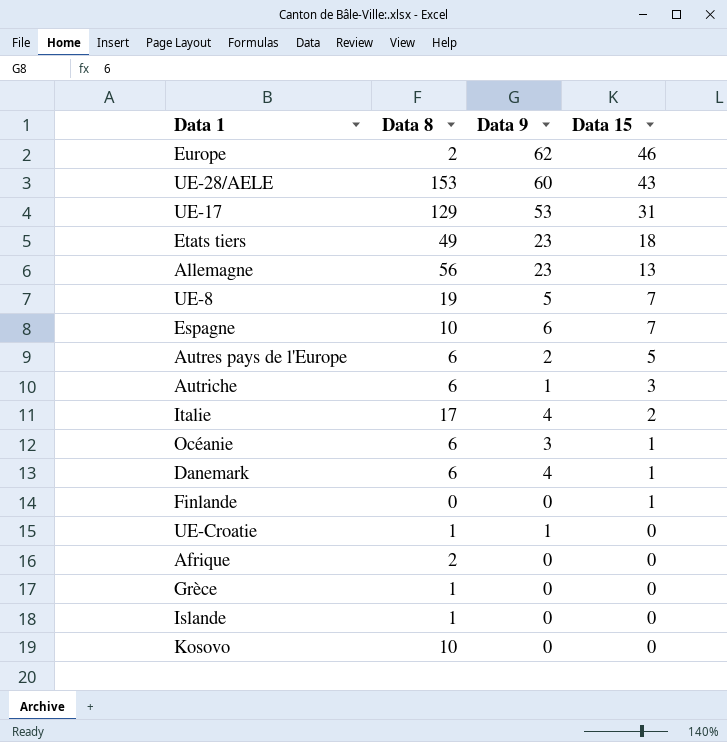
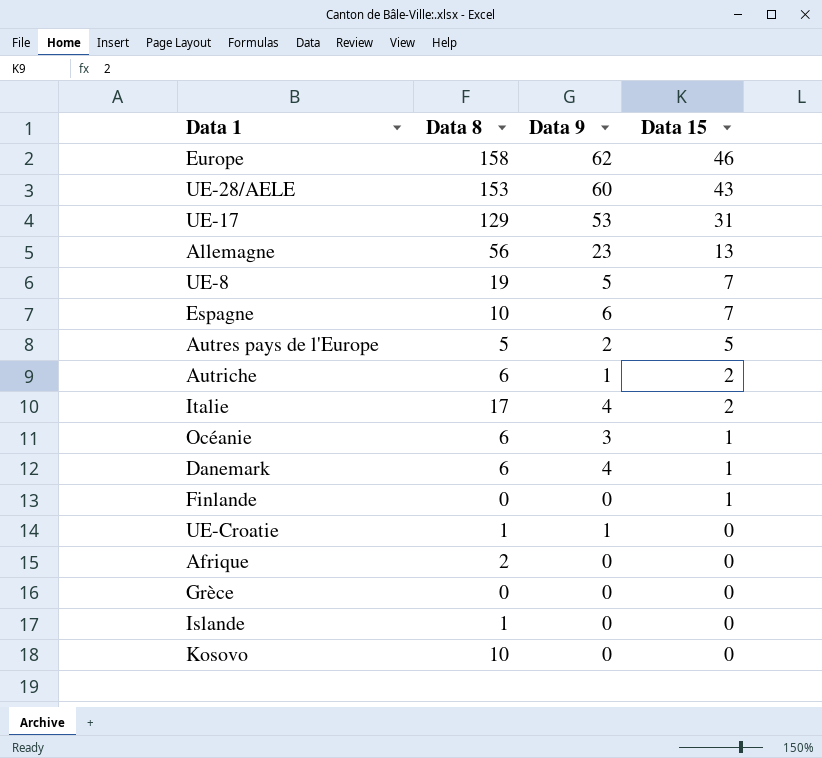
row Etats tiers: 49 | 23 | 18 -> none
Europe | Data 8: 2 -> 158
Autres pays de l'Europe | Data 8: 6 -> 5
Autriche | Data 15: 3 -> 2
Grèce | Data 8: 1 -> 0

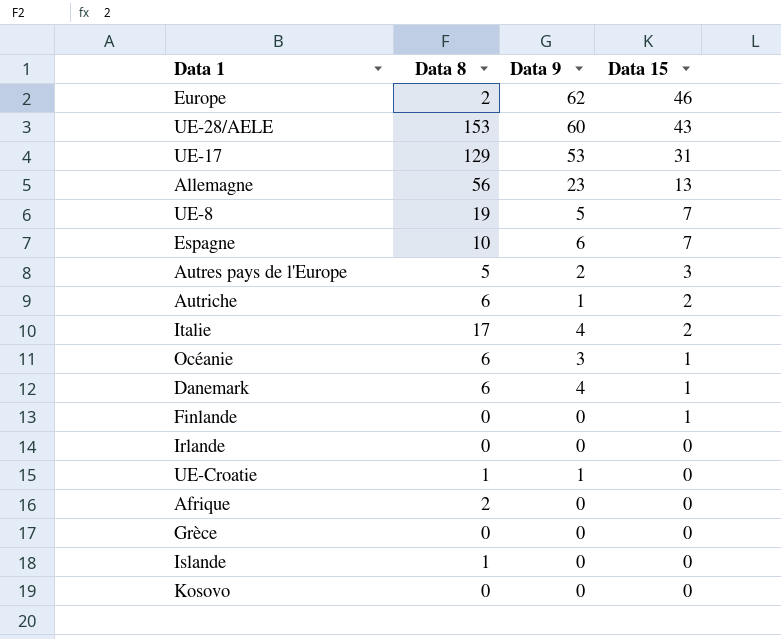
Europe | Data 8: 158 -> 2
Autres pays de l'Europe | Data 15: 5 -> 3
row Irlande: none -> 0 | 0 | 0
Kosovo | Data 8: 10 -> 0

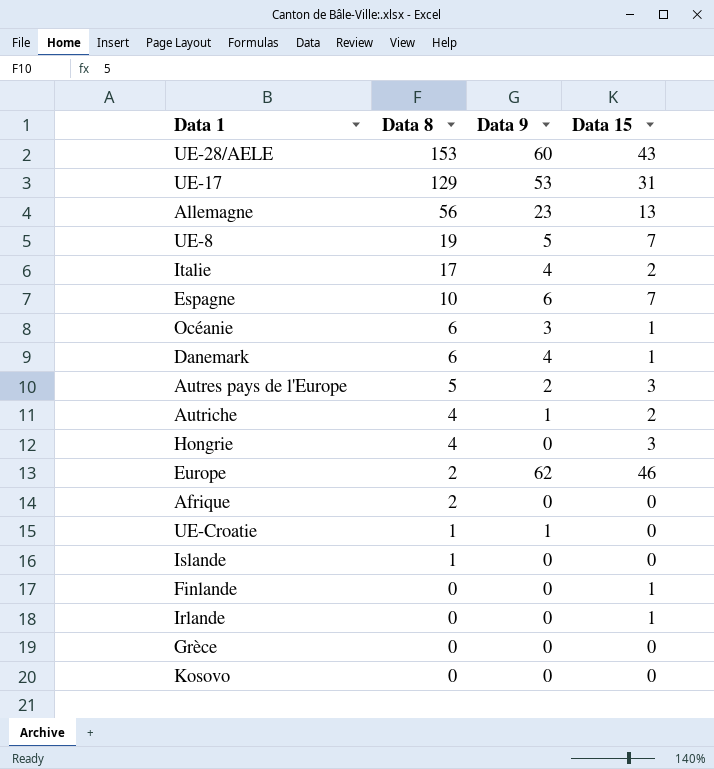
row order: Data 15 descending -> Data 8 descending
Autriche | Data 8: 6 -> 4
row Hongrie: none -> 4 | 0 | 3
Irlande | Data 15: 0 -> 1

